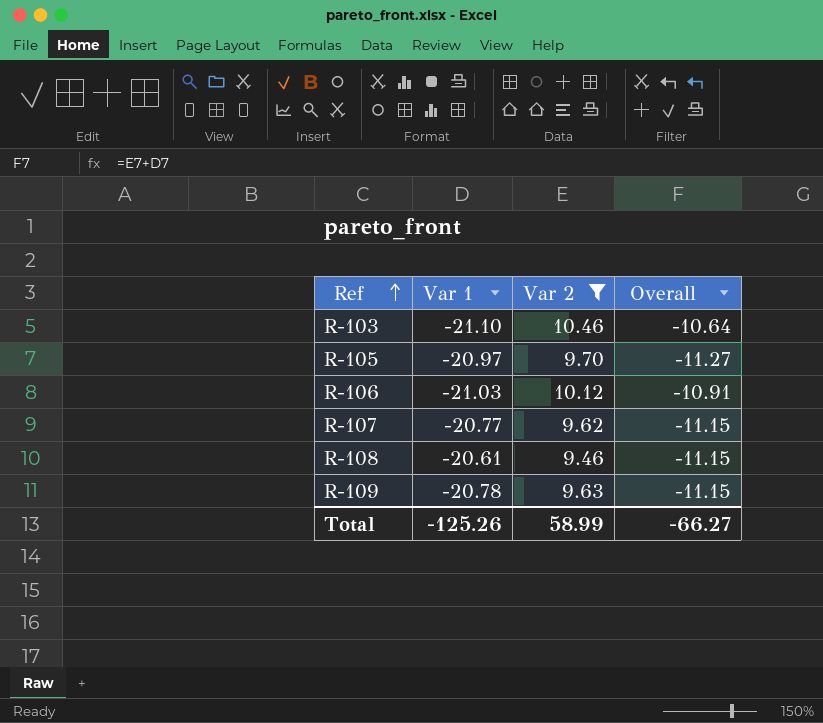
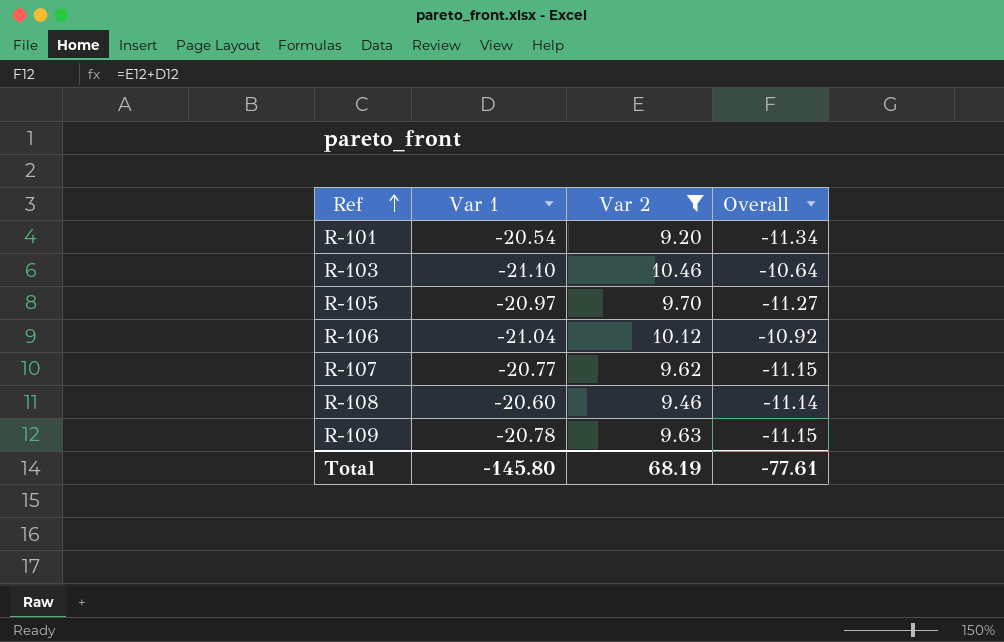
row R-101: none -> -20.54 | 9.20 | -11.34
R-106 | Var 1: -21.03 -> -21.04
R-106 | Overall: -10.91 -> -10.92
R-108 | Var 1: -20.61 -> -20.60
R-108 | Overall: -11.15 -> -11.14
Total | Var 1: -125.26 -> -145.80
Total | Var 2: 58.99 -> 68.19
Total | Overall: -66.27 -> -77.61

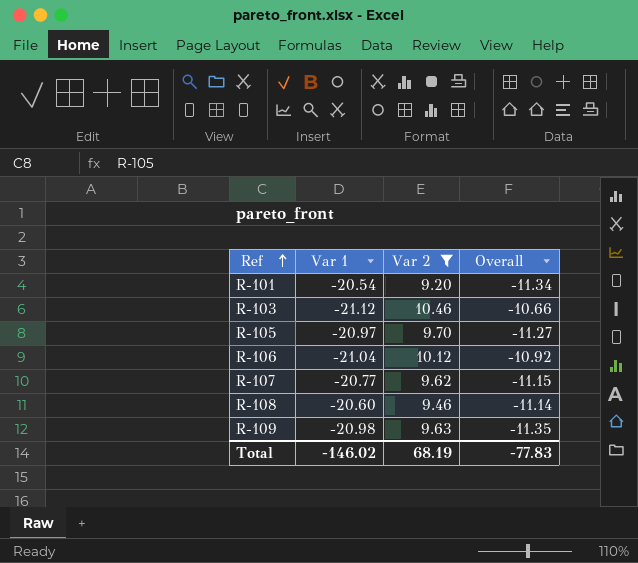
R-103 | Var 1: -21.10 -> -21.12
R-103 | Overall: -10.64 -> -10.66
R-109 | Var 1: -20.78 -> -20.98
R-109 | Overall: -11.15 -> -11.35
Total | Var 1: -145.80 -> -146.02
Total | Overall: -77.61 -> -77.83

